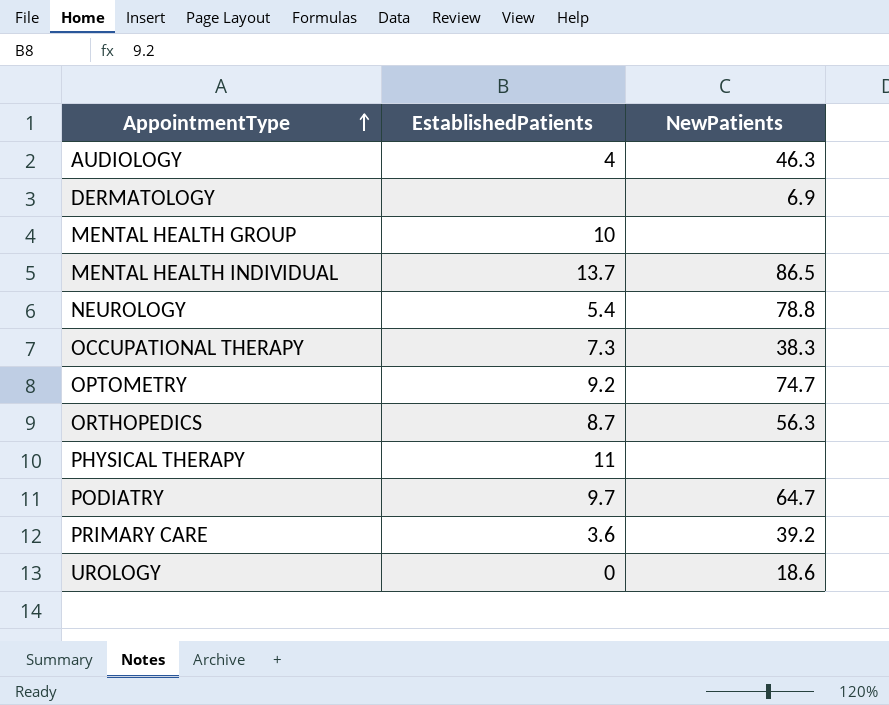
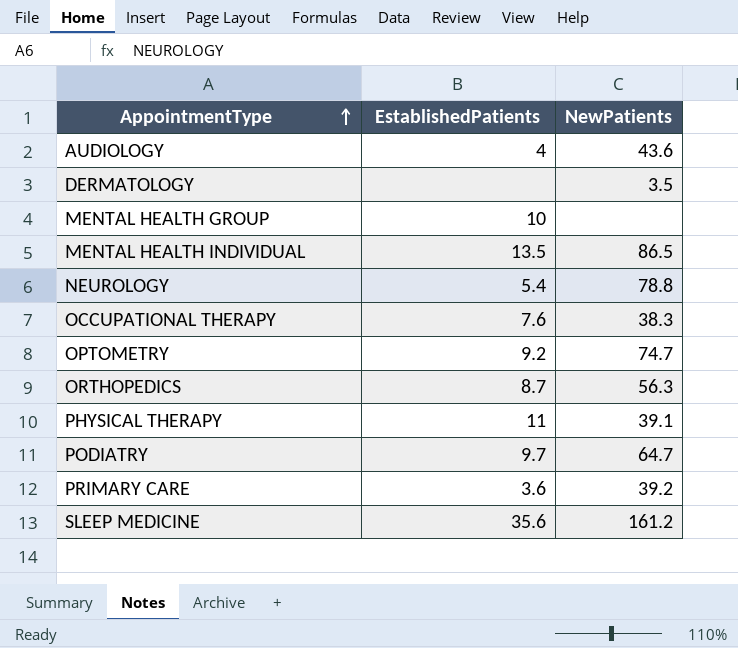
row UROLOGY: 0 | 18.6 -> none
AUDIOLOGY | NewPatients: 46.3 -> 43.6
DERMATOLOGY | NewPatients: 6.9 -> 3.5
MENTAL HEALTH INDIVIDUAL | EstablishedPatients: 13.7 -> 13.5
OCCUPATIONAL THERAPY | EstablishedPatients: 7.3 -> 7.6
PHYSICAL THERAPY | NewPatients: none -> 39.1
row SLEEP MEDICINE: none -> 35.6 | 161.2

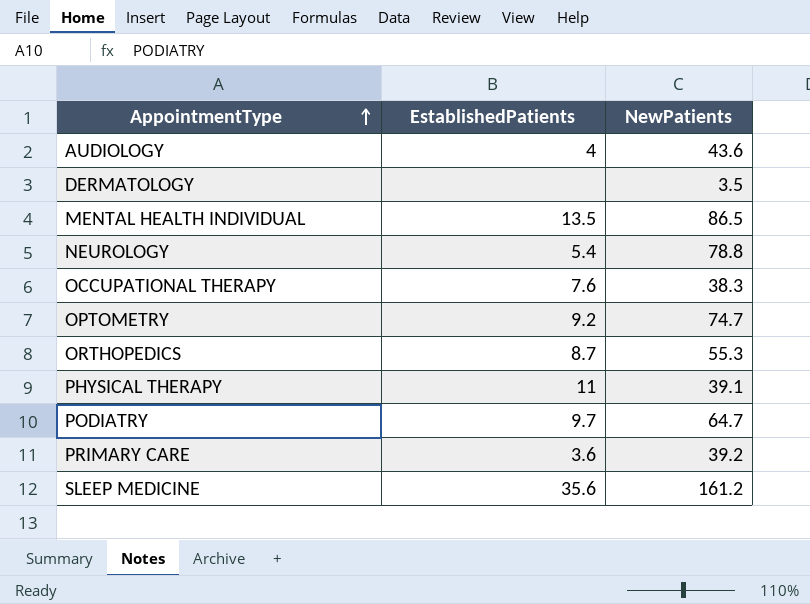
row MENTAL HEALTH GROUP: 10 | none -> none
ORTHOPEDICS | NewPatients: 56.3 -> 55.3

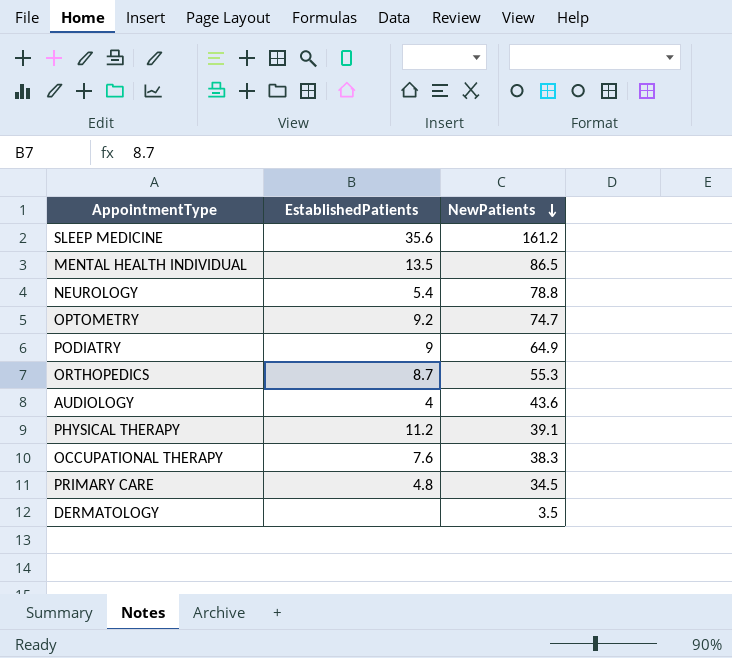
row order: AppointmentType ascending -> NewPatients descending
PODIATRY | EstablishedPatients: 9.7 -> 9
PODIATRY | NewPatients: 64.7 -> 64.9
PHYSICAL THERAPY | EstablishedPatients: 11 -> 11.2
PRIMARY CARE | EstablishedPatients: 3.6 -> 4.8
PRIMARY CARE | NewPatients: 39.2 -> 34.5

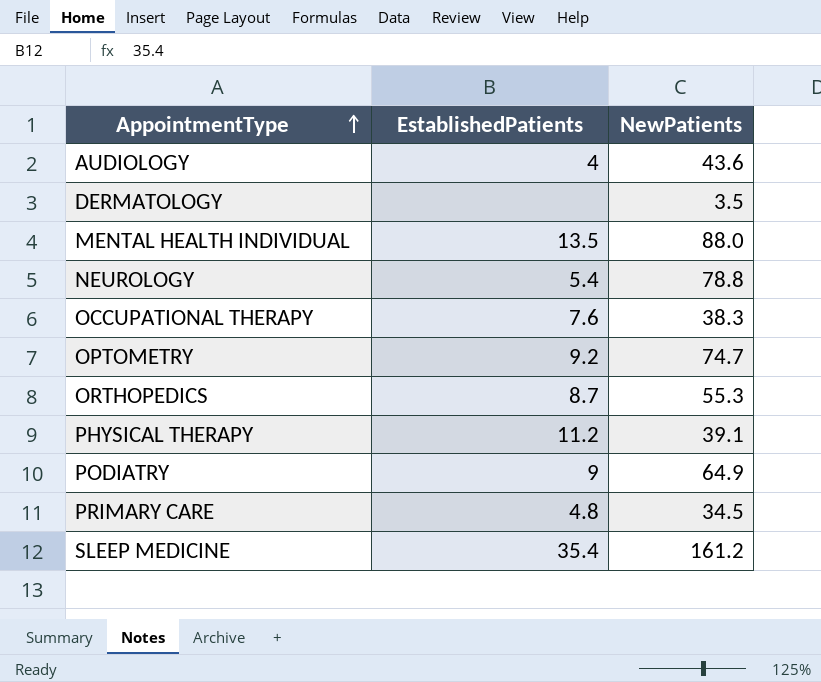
row order: NewPatients descending -> AppointmentType ascending
MENTAL HEALTH INDIVIDUAL | NewPatients: 86.5 -> 88.0
SLEEP MEDICINE | EstablishedPatients: 35.6 -> 35.4

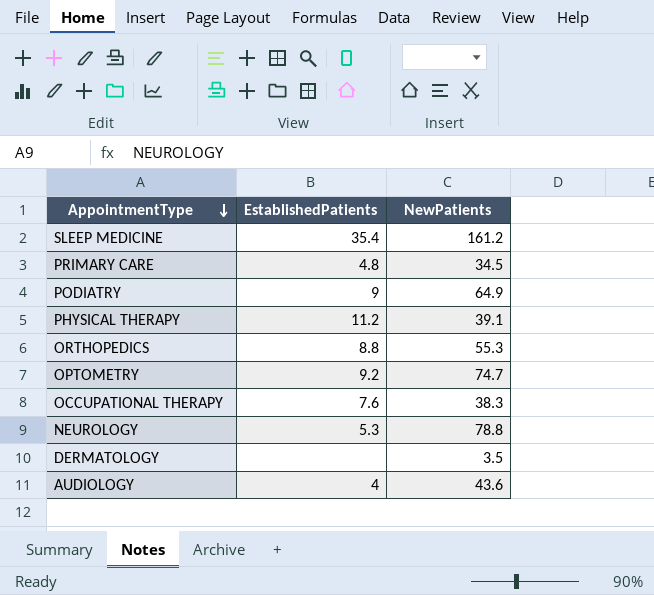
row order: AppointmentType ascending -> AppointmentType descending
row MENTAL HEALTH INDIVIDUAL: 13.5 | 88.0 -> none
ORTHOPEDICS | EstablishedPatients: 8.7 -> 8.8
NEUROLOGY | EstablishedPatients: 5.4 -> 5.3

